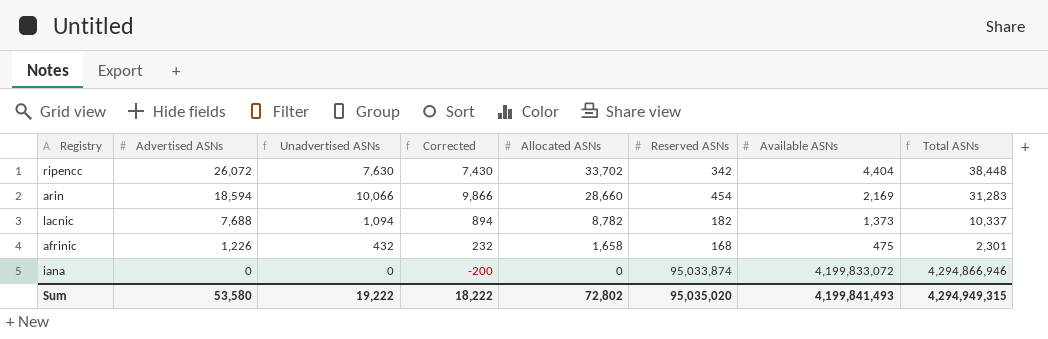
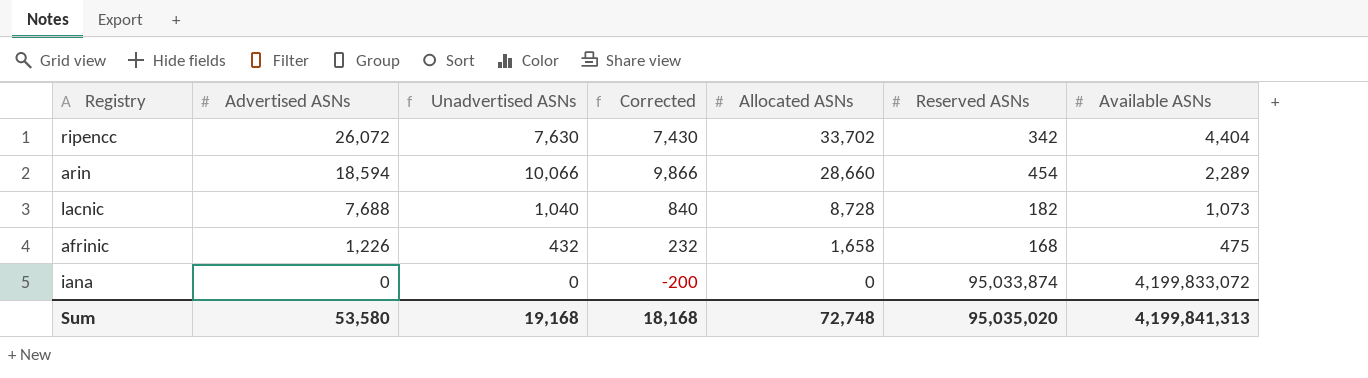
column Total ASNs | formula: [Allocated ASNs] + [Reserved ASNs] + [Available ASNs] -> none
arin | Available ASNs: 2,169 -> 2,289
lacnic | Unadvertised ASNs: 1,094 -> 1,040
lacnic | Corrected: 894 -> 840
lacnic | Allocated ASNs: 8,782 -> 8,728
lacnic | Available ASNs: 1,373 -> 1,073
Sum | Unadvertised ASNs: 19,222 -> 19,168
Sum | Corrected: 18,222 -> 18,168
Sum | Allocated ASNs: 72,802 -> 72,748
Sum | Available ASNs: 4,199,841,493 -> 4,199,841,313

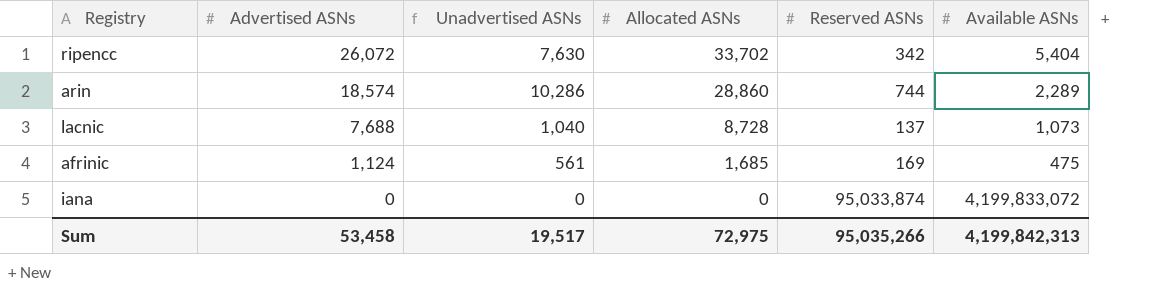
column Corrected | formula: [Unadvertised ASNs] - 200 -> none
ripencc | Available ASNs: 4,404 -> 5,404
arin | Advertised ASNs: 18,594 -> 18,574
arin | Unadvertised ASNs: 10,066 -> 10,286
arin | Allocated ASNs: 28,660 -> 28,860
arin | Reserved ASNs: 454 -> 744
lacnic | Reserved ASNs: 182 -> 137
afrinic | Advertised ASNs: 1,226 -> 1,124
afrinic | Unadvertised ASNs: 432 -> 561
afrinic | Allocated ASNs: 1,658 -> 1,685
afrinic | Reserved ASNs: 168 -> 169
Sum | Advertised ASNs: 53,580 -> 53,458
Sum | Unadvertised ASNs: 19,168 -> 19,517
Sum | Allocated ASNs: 72,748 -> 72,975
Sum | Reserved ASNs: 95,035,020 -> 95,035,266
Sum | Available ASNs: 4,199,841,313 -> 4,199,842,313

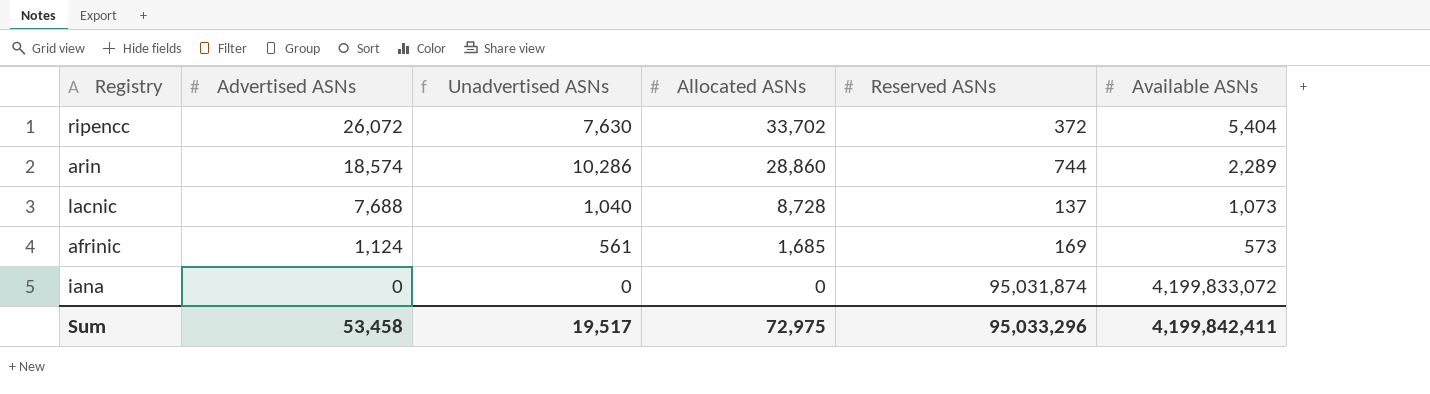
ripencc | Reserved ASNs: 342 -> 372
afrinic | Available ASNs: 475 -> 573
iana | Reserved ASNs: 95,033,874 -> 95,031,874
Sum | Reserved ASNs: 95,035,266 -> 95,033,296
Sum | Available ASNs: 4,199,842,313 -> 4,199,842,411

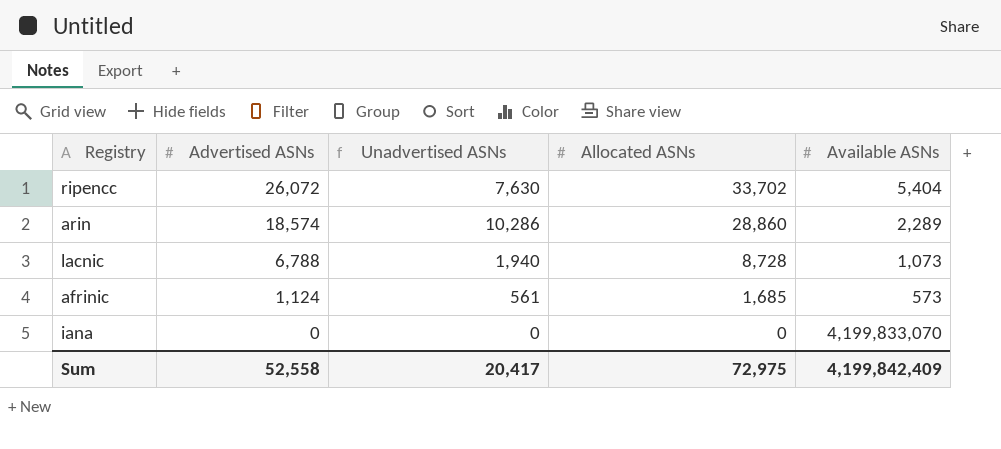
column Reserved ASNs | position: 5 -> none
lacnic | Advertised ASNs: 7,688 -> 6,788
lacnic | Unadvertised ASNs: 1,040 -> 1,940
iana | Available ASNs: 4,199,833,072 -> 4,199,833,070
Sum | Advertised ASNs: 53,458 -> 52,558
Sum | Unadvertised ASNs: 19,517 -> 20,417
Sum | Available ASNs: 4,199,842,411 -> 4,199,842,409

